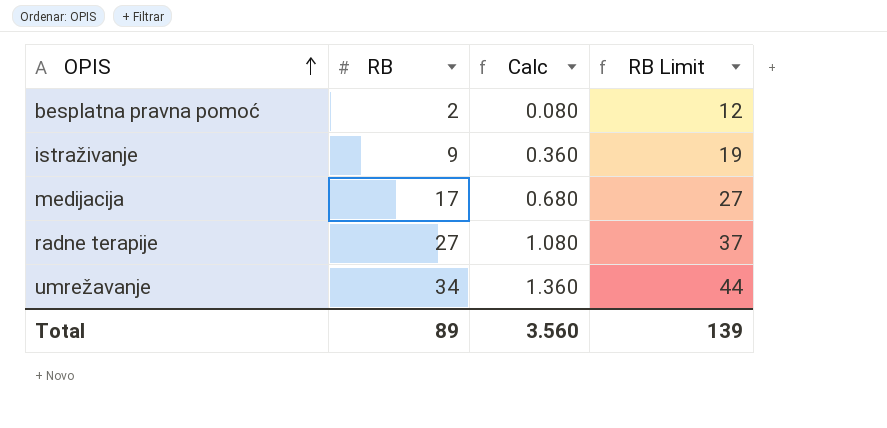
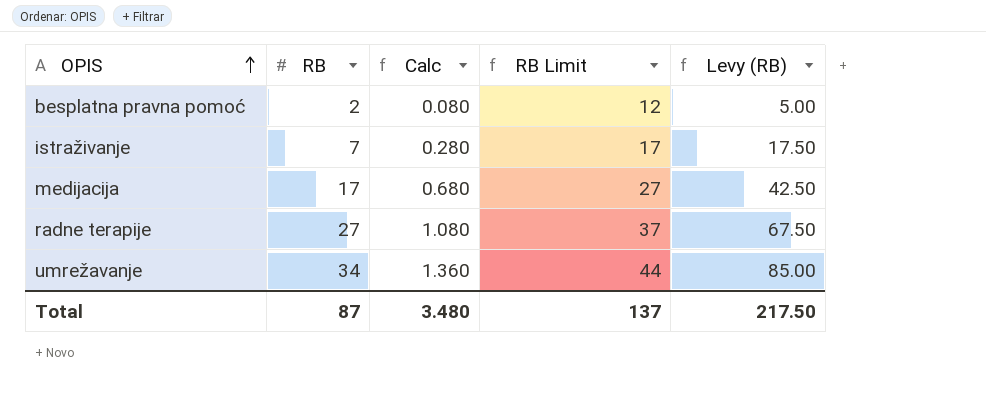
column Levy (RB) | formula: none -> [RB] * 2.5
istraživanje | RB: 9 -> 7
istraživanje | Calc: 0.360 -> 0.280
istraživanje | RB Limit: 19 -> 17
Total | RB: 89 -> 87
Total | Calc: 3.560 -> 3.480
Total | RB Limit: 139 -> 137

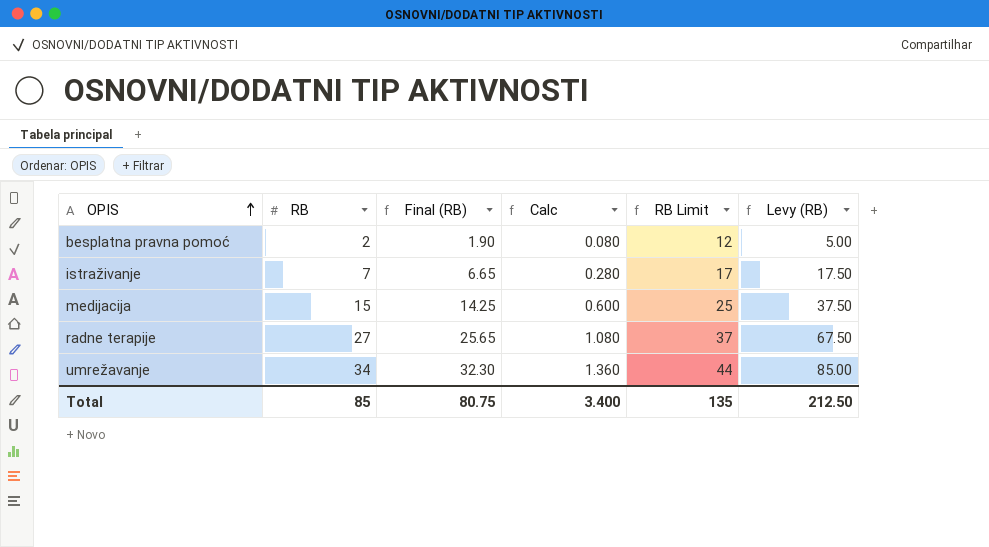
column Final (RB) | formula: none -> [RB] * 0.95
medijacija | RB: 17 -> 15
medijacija | Calc: 0.680 -> 0.600
medijacija | RB Limit: 27 -> 25
medijacija | Levy (RB): 42.50 -> 37.50
Total | RB: 87 -> 85
Total | Calc: 3.480 -> 3.400
Total | RB Limit: 137 -> 135
Total | Levy (RB): 217.50 -> 212.50

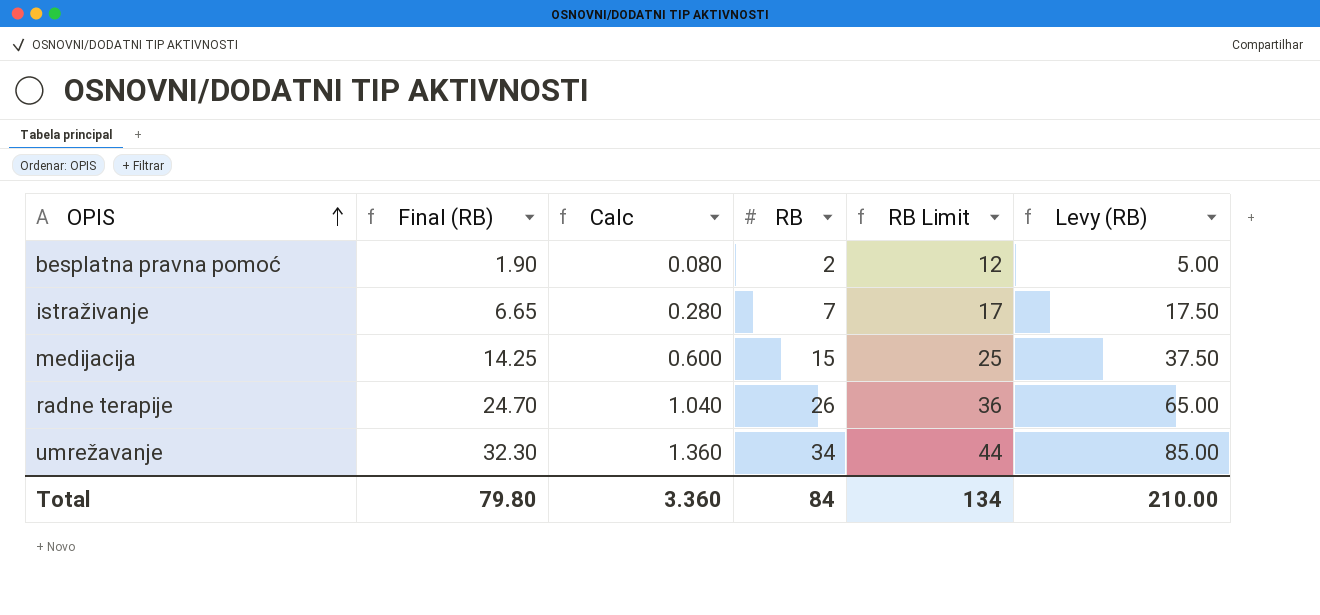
column RB | position: 2 -> 4
radne terapije | Final (RB): 25.65 -> 24.70
radne terapije | Calc: 1.080 -> 1.040
radne terapije | RB: 27 -> 26
radne terapije | RB Limit: 37 -> 36
radne terapije | Levy (RB): 67.50 -> 65.00
Total | Final (RB): 80.75 -> 79.80
Total | Calc: 3.400 -> 3.360
Total | RB: 85 -> 84
Total | RB Limit: 135 -> 134
Total | Levy (RB): 212.50 -> 210.00

